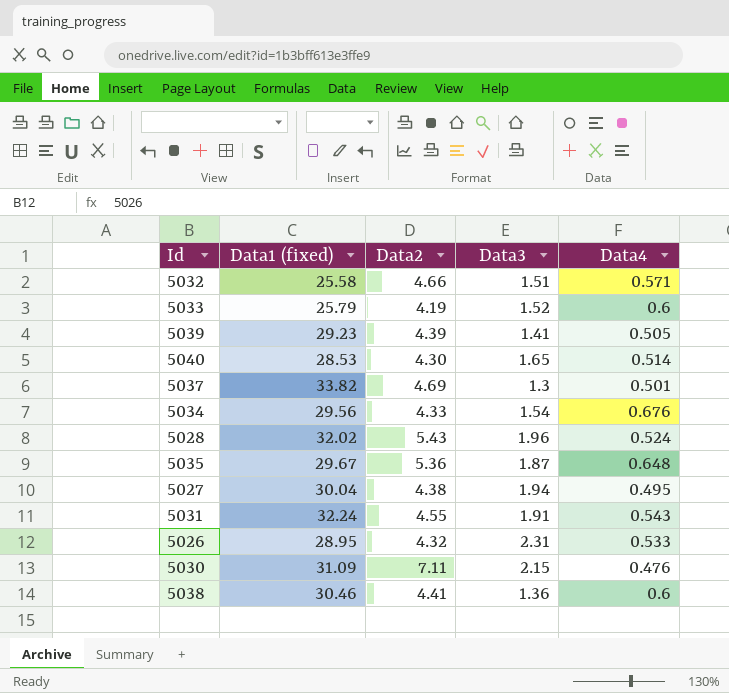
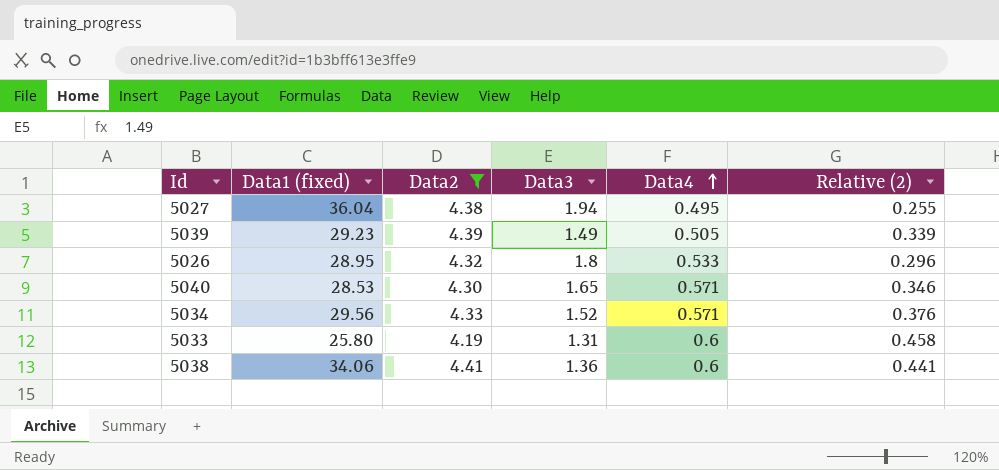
filter: none -> Data2 <= 4.41
row order: none -> Data4 ascending
column Relative (2) | formula: none -> [Data4] / [Data3]
5027 | Data1 (fixed): 30.04 -> 36.04
5039 | Data3: 1.41 -> 1.49
5026 | Data3: 2.31 -> 1.8
5040 | Data4: 0.514 -> 0.571
5034 | Data3: 1.54 -> 1.52
5034 | Data4: 0.676 -> 0.571
5033 | Data1 (fixed): 25.79 -> 25.80
5033 | Data3: 1.52 -> 1.31
5038 | Data1 (fixed): 30.46 -> 34.06

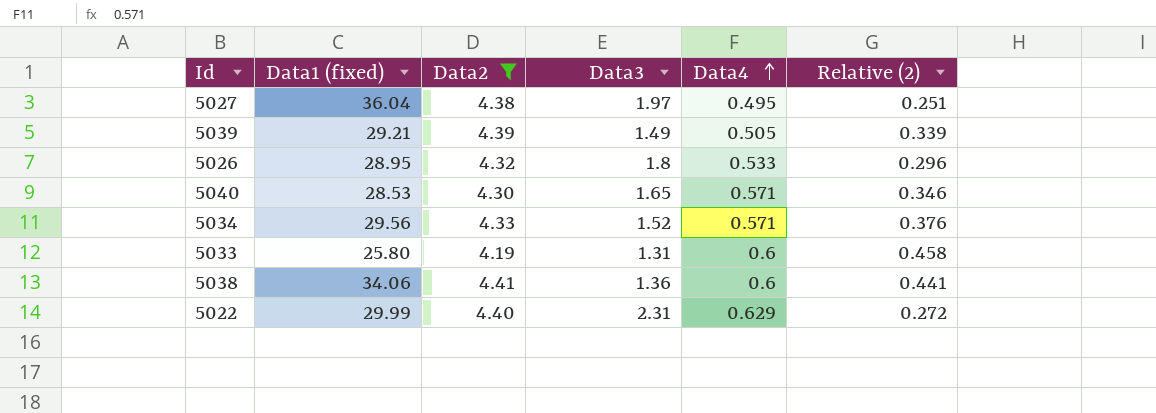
5027 | Data3: 1.94 -> 1.97
5027 | Relative (2): 0.255 -> 0.251
5039 | Data1 (fixed): 29.23 -> 29.21
row 5022: none -> 29.99 | 4.40 | 2.31 | 0.629 | 0.272

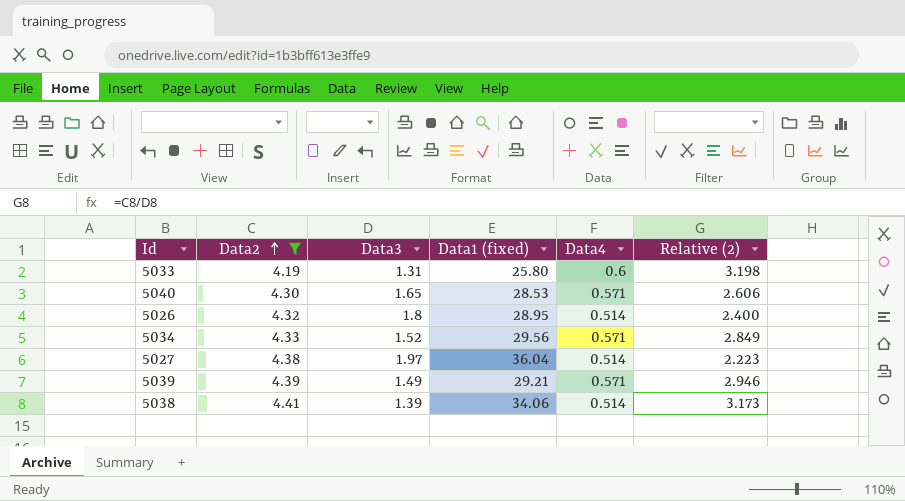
row order: Data4 ascending -> Data2 ascending
column Data1 (fixed) | position: 2 -> 4
column Relative (2) | formula: [Data4] / [Data3] -> [Data2] / [Data3]
row 5022: 29.99 | 4.40 | 2.31 | 0.629 | 0.272 -> none
5026 | Data4: 0.533 -> 0.514
5027 | Data4: 0.495 -> 0.514
5039 | Data4: 0.505 -> 0.571
5038 | Data3: 1.36 -> 1.39
5038 | Data4: 0.6 -> 0.514

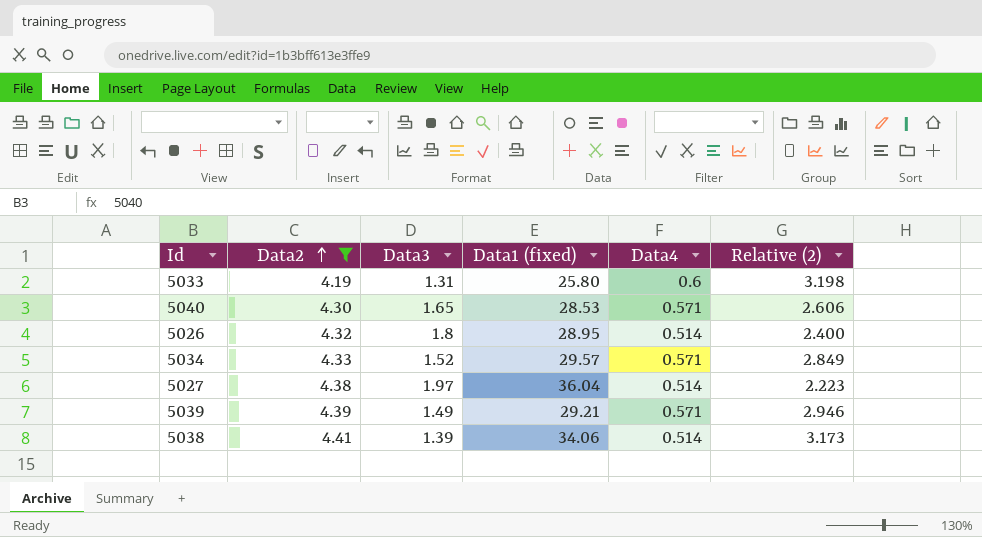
5034 | Data1 (fixed): 29.56 -> 29.57

